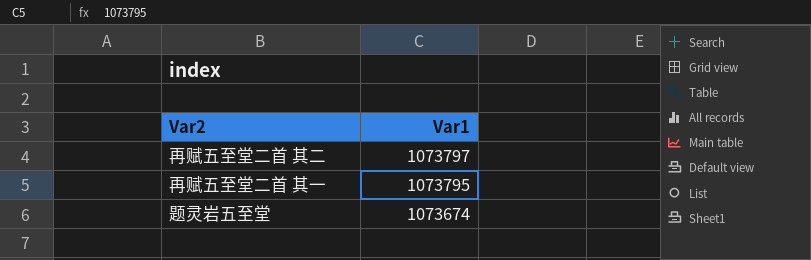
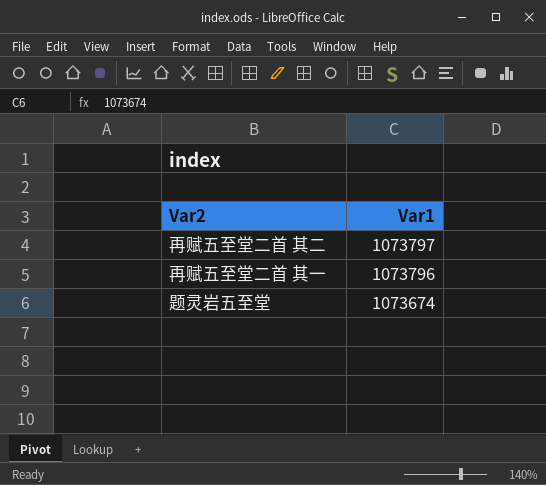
再赋五至堂二首 其一 | Var1: 1073795 -> 1073796

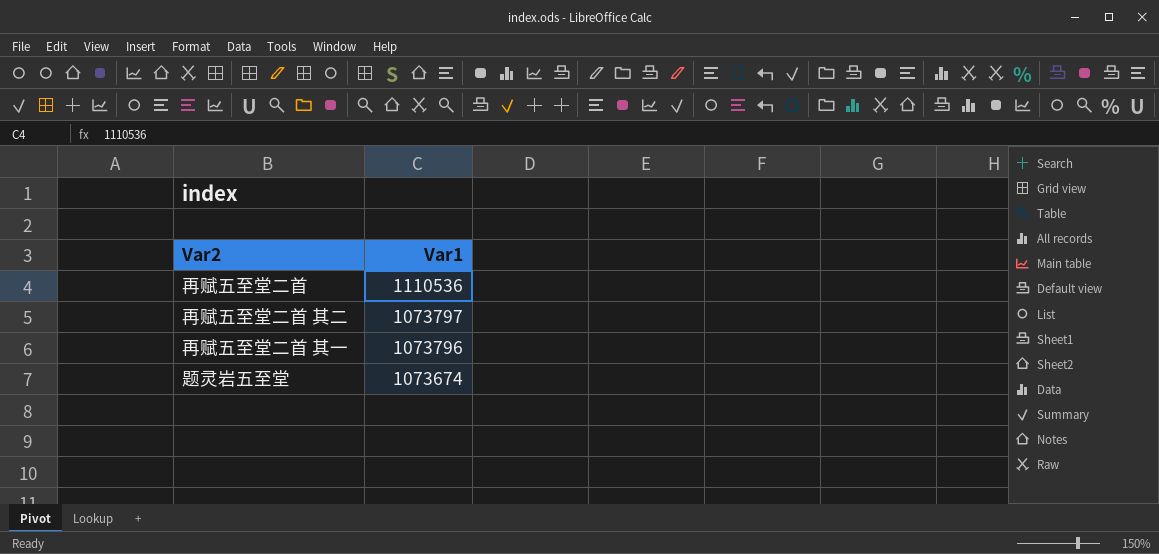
row 再赋五至堂二首: none -> 1110536

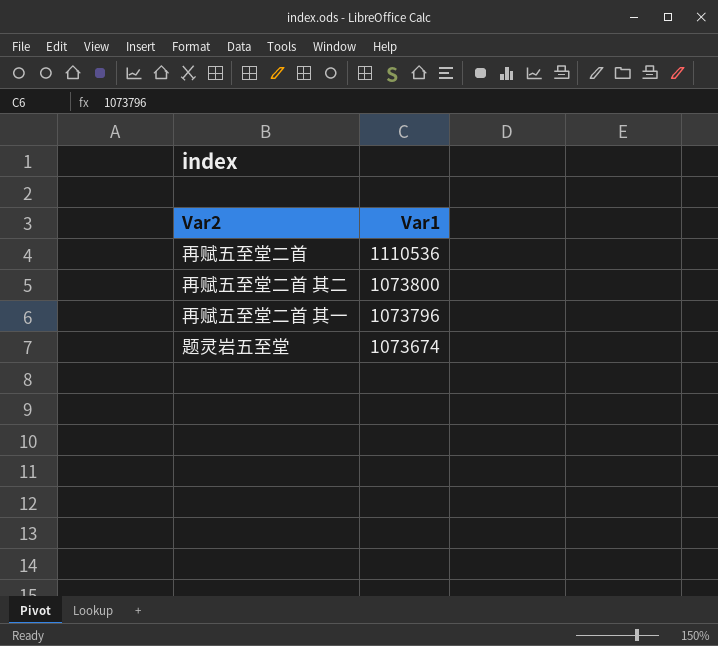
再赋五至堂二首 其二 | Var1: 1073797 -> 1073800

